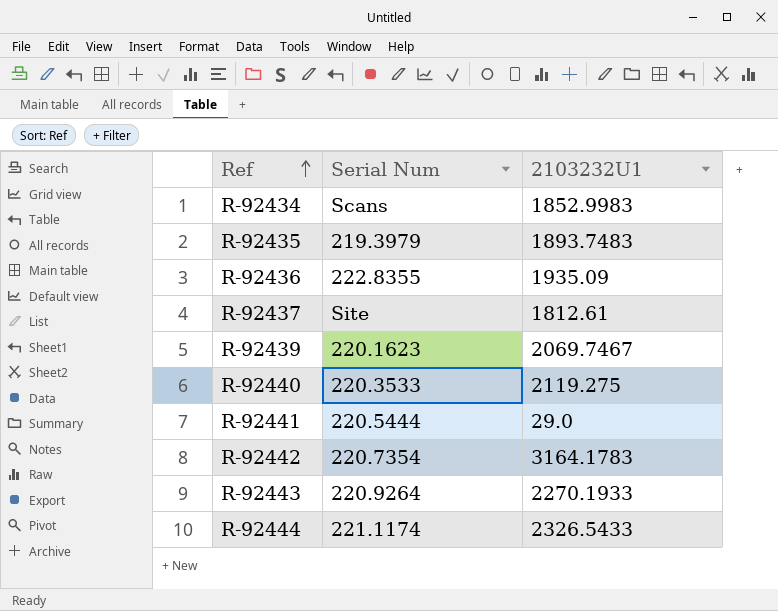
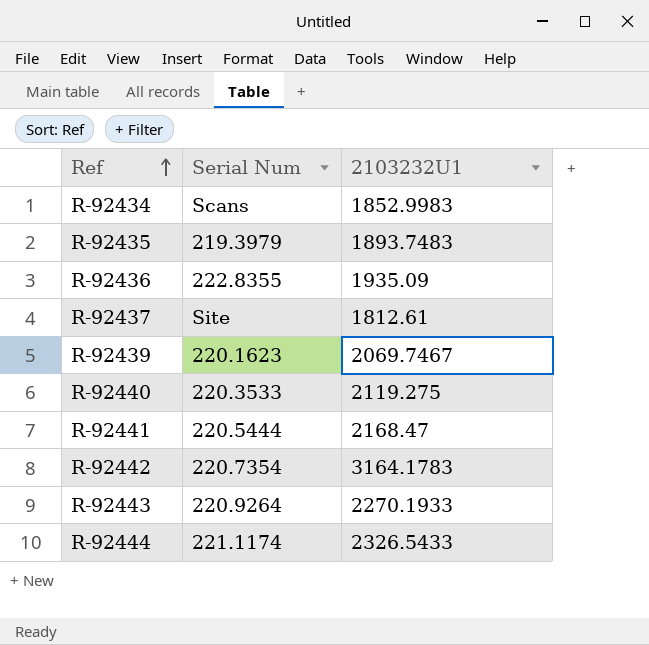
R-92441 | 2103232U1: 29.0 -> 2168.47

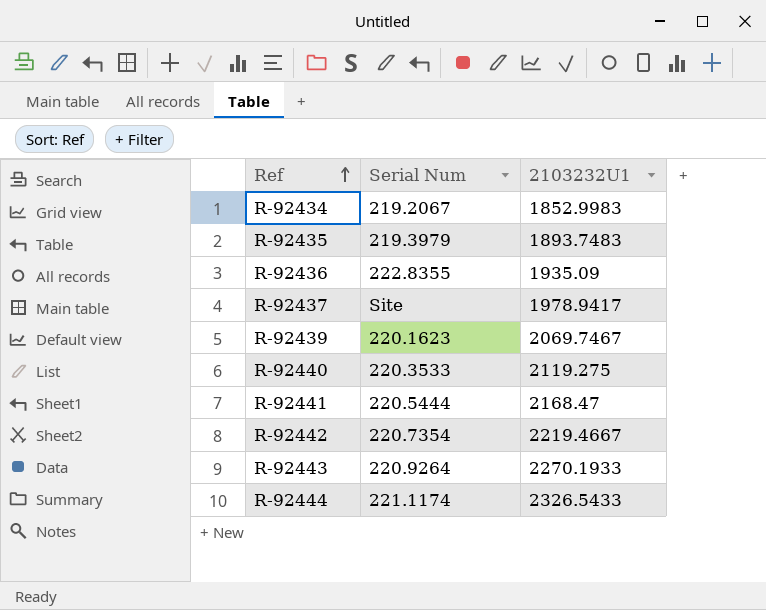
R-92434 | Serial Num: Scans -> 219.2067
R-92437 | 2103232U1: 1812.61 -> 1978.9417
R-92442 | 2103232U1: 3164.1783 -> 2219.4667

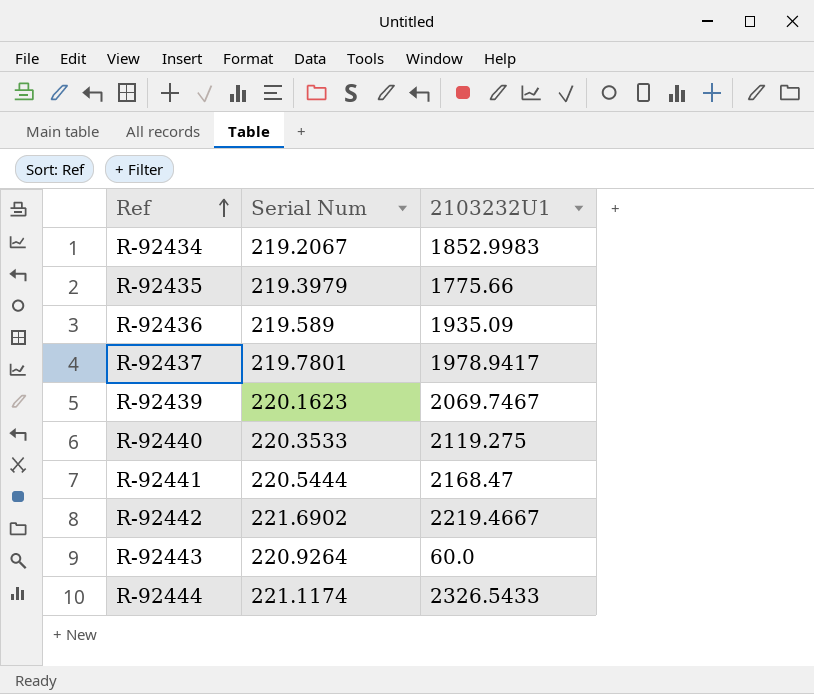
R-92435 | 2103232U1: 1893.7483 -> 1775.66
R-92436 | Serial Num: 222.8355 -> 219.589
R-92437 | Serial Num: Site -> 219.7801
R-92442 | Serial Num: 220.7354 -> 221.6902
R-92443 | 2103232U1: 2270.1933 -> 60.0

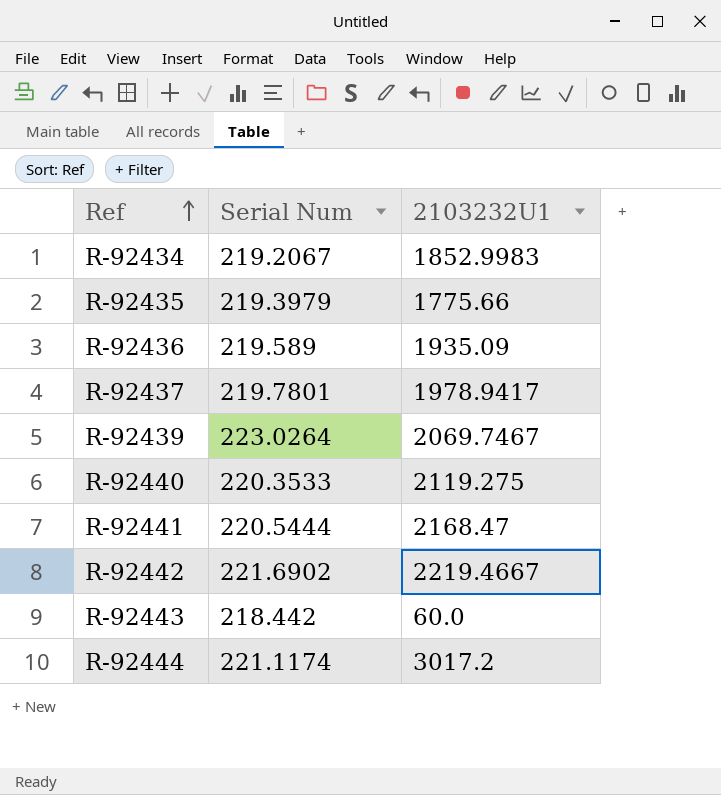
R-92439 | Serial Num: 220.1623 -> 223.0264
R-92443 | Serial Num: 220.9264 -> 218.442
R-92444 | 2103232U1: 2326.5433 -> 3017.2

